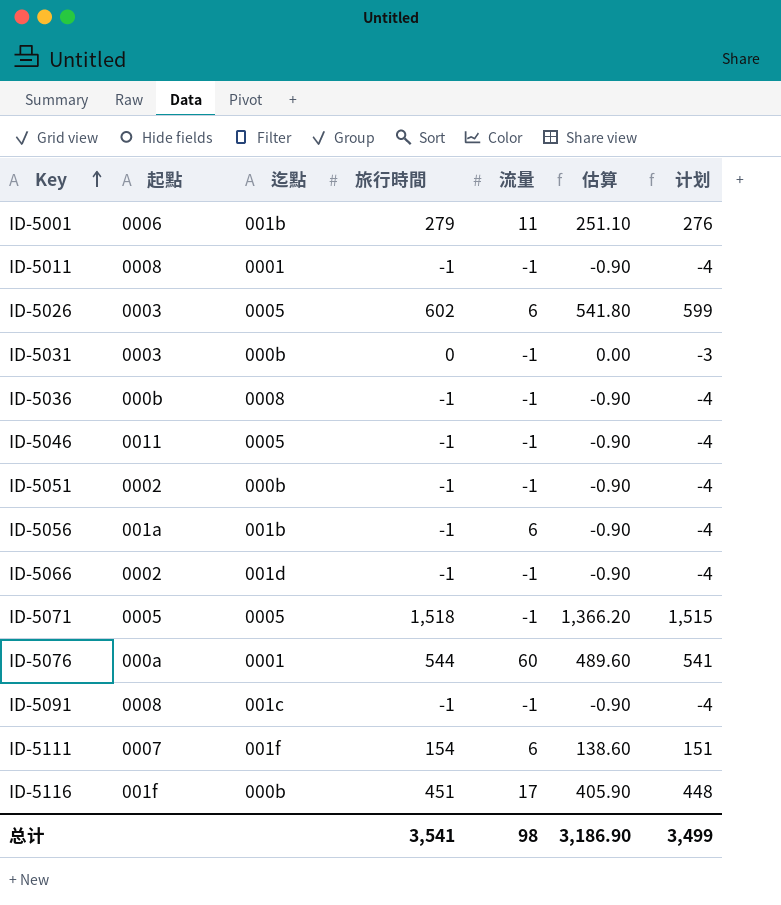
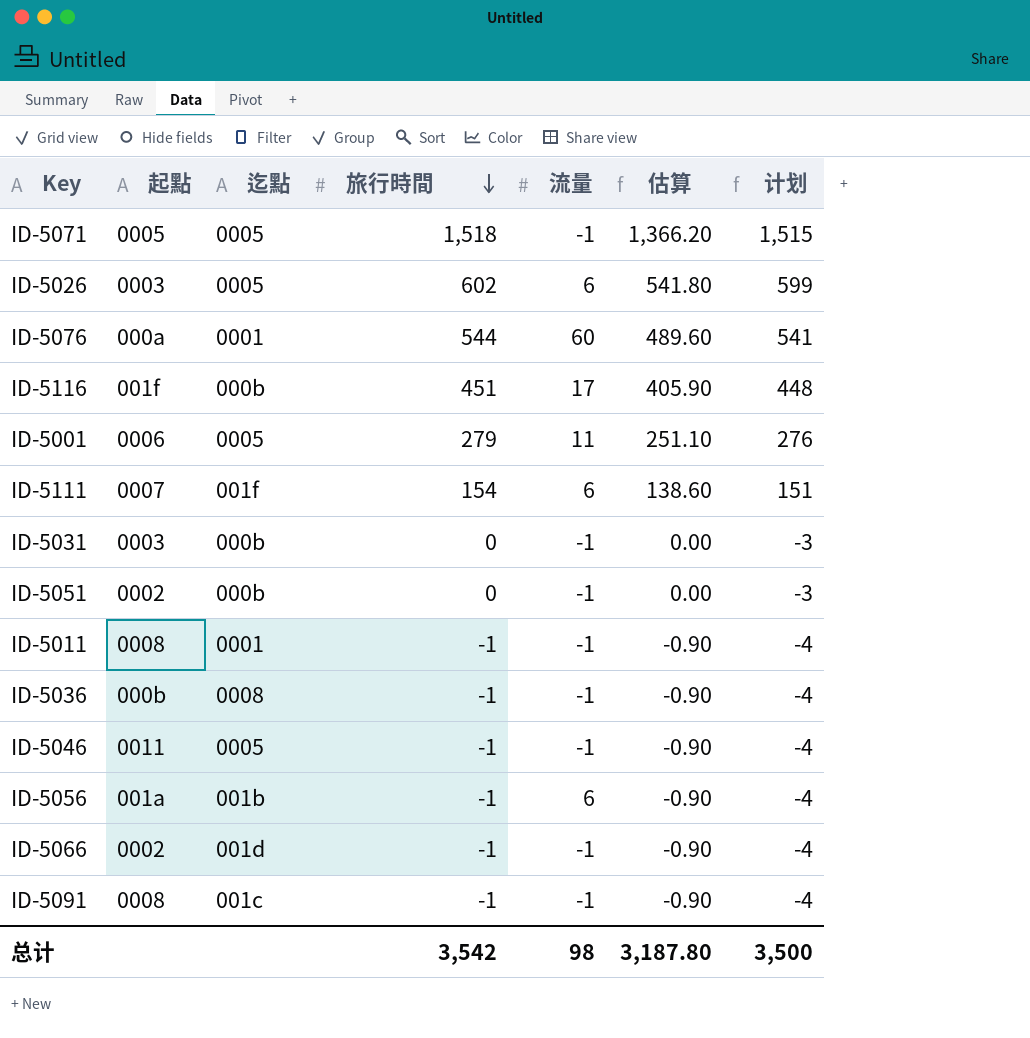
row order: Key ascending -> 旅行時間 descending
ID-5001 | 迄點: 001b -> 0005
ID-5051 | 旅行時間: -1 -> 0
ID-5051 | 估算: -0.90 -> 0.00
ID-5051 | 计划: -4 -> -3
总计 | 旅行時間: 3,541 -> 3,542
总计 | 估算: 3,186.90 -> 3,187.80
总计 | 计划: 3,499 -> 3,500

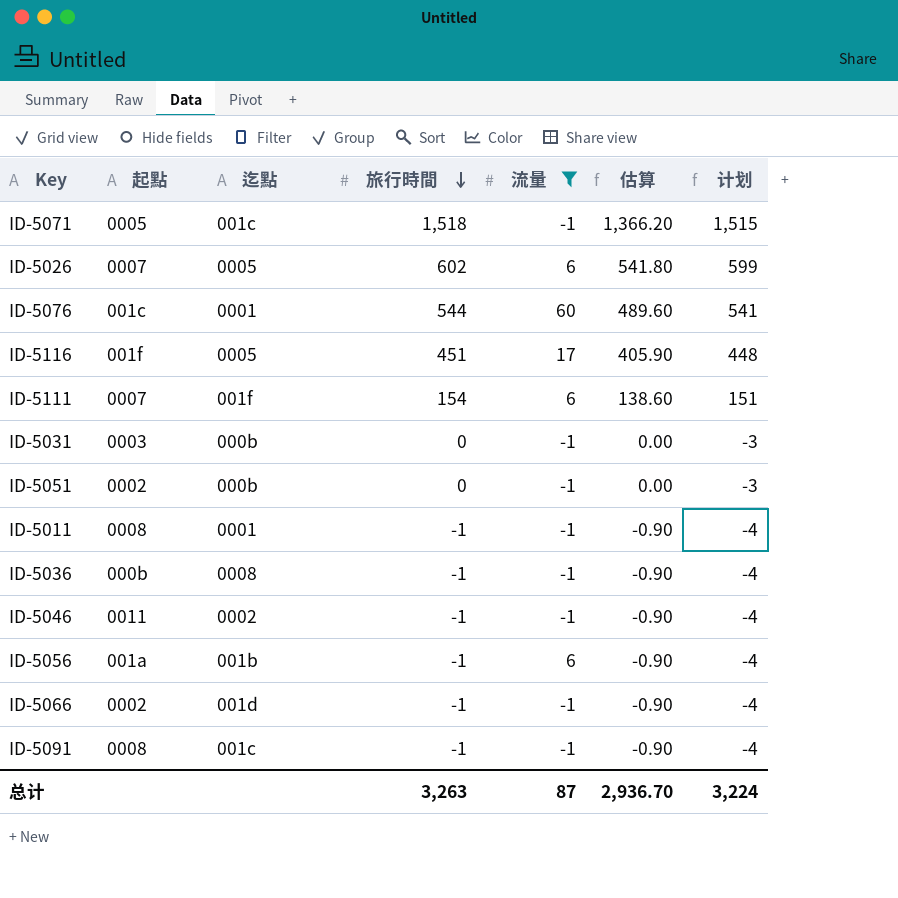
filter: none -> 流量 != 11
ID-5071 | 迄點: 0005 -> 001c
ID-5026 | 起點: 0003 -> 0007
ID-5076 | 起點: 000a -> 001c
ID-5116 | 迄點: 000b -> 0005
ID-5046 | 迄點: 0005 -> 0002
总计 | 旅行時間: 3,542 -> 3,263
总计 | 流量: 98 -> 87
总计 | 估算: 3,187.80 -> 2,936.70
总计 | 计划: 3,500 -> 3,224

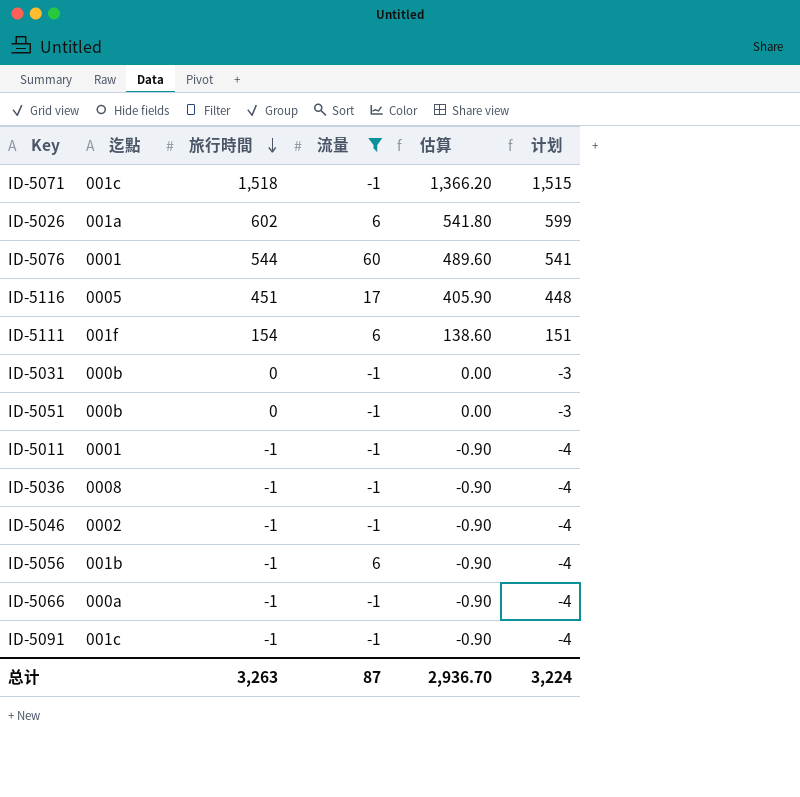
column 起點 | position: 2 -> none
ID-5026 | 迄點: 0005 -> 001a
ID-5066 | 迄點: 001d -> 000a

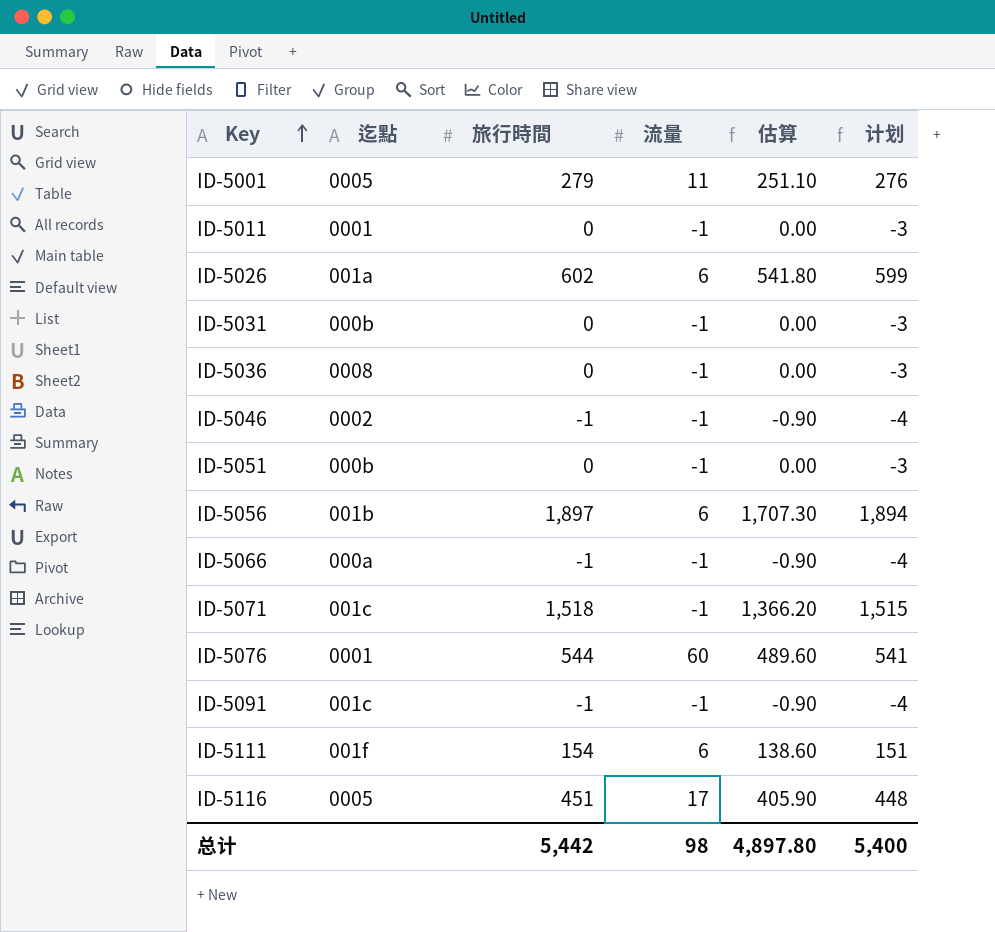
filter: 流量 != 11 -> none
row order: 旅行時間 descending -> Key ascending
ID-5011 | 旅行時間: -1 -> 0
ID-5011 | 估算: -0.90 -> 0.00
ID-5011 | 计划: -4 -> -3
ID-5036 | 旅行時間: -1 -> 0
ID-5036 | 估算: -0.90 -> 0.00
ID-5036 | 计划: -4 -> -3
ID-5056 | 旅行時間: -1 -> 1,897
ID-5056 | 估算: -0.90 -> 1,707.30
ID-5056 | 计划: -4 -> 1,894
总计 | 旅行時間: 3,263 -> 5,442
总计 | 流量: 87 -> 98
总计 | 估算: 2,936.70 -> 4,897.80
总计 | 计划: 3,224 -> 5,400

